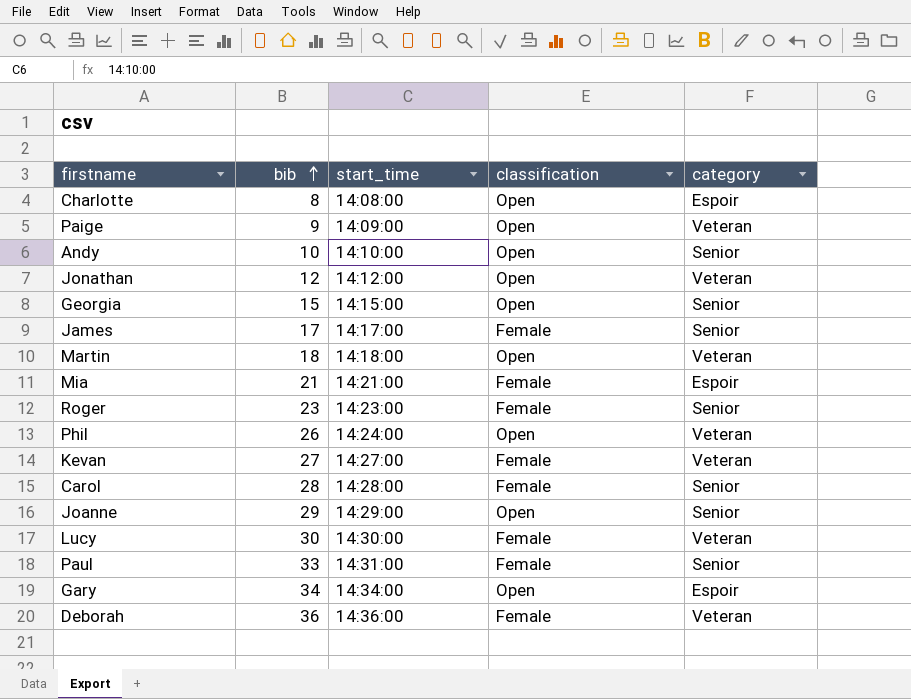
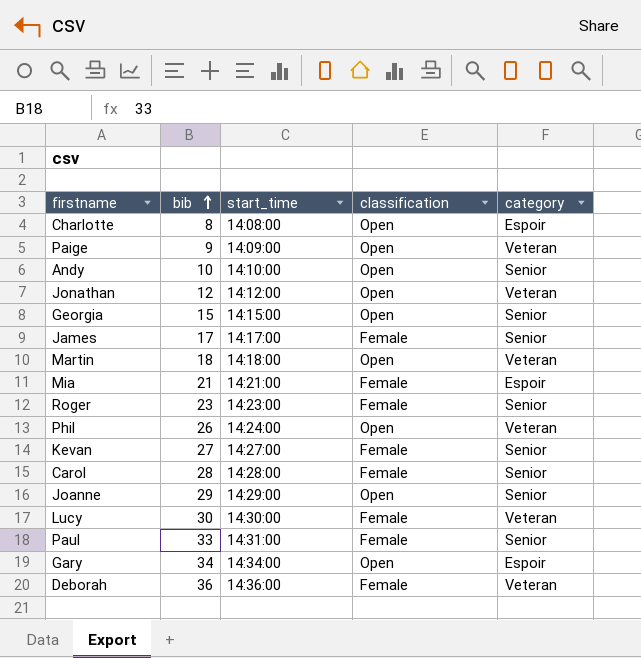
Kevan | category: Veteran -> Senior

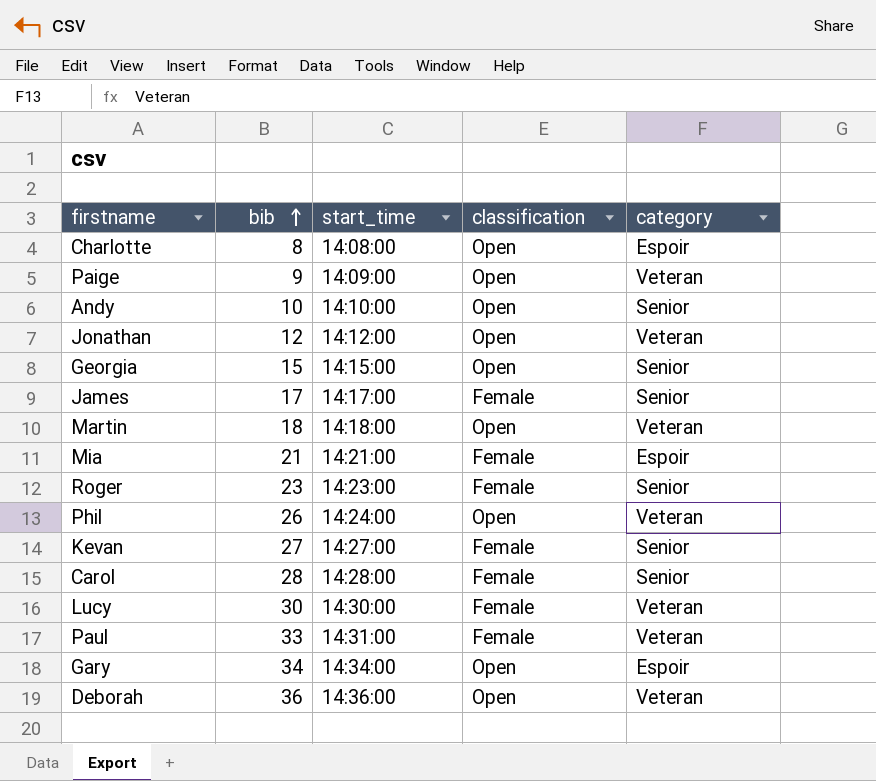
row Joanne: 29 | 14:29:00 | Open | Senior -> none
Paul | category: Senior -> Veteran
Deborah | classification: Female -> Open

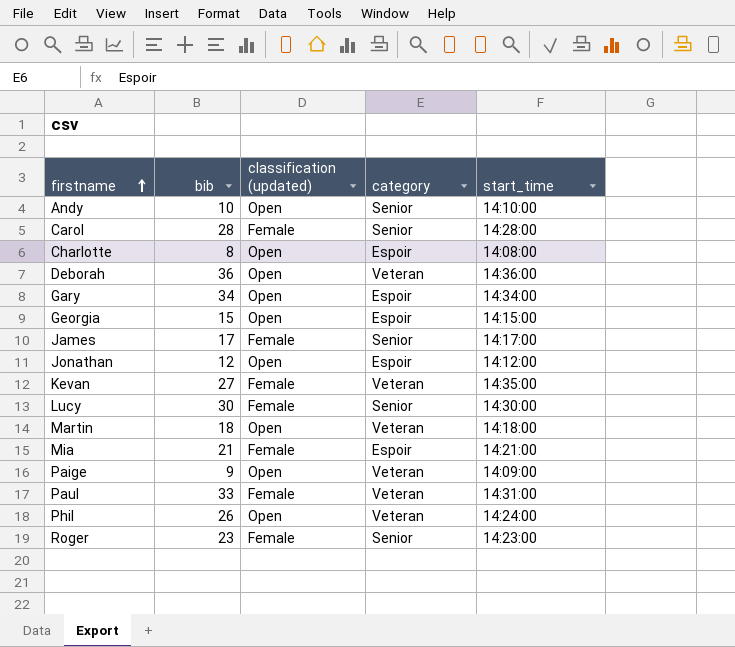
row order: bib ascending -> firstname ascending
column name: classification -> classification (updated)
column start_time | position: 3 -> 5
Georgia | category: Senior -> Espoir
Jonathan | category: Veteran -> Espoir
Kevan | category: Senior -> Veteran
Kevan | start_time: 14:27:00 -> 14:35:00
Lucy | category: Veteran -> Senior

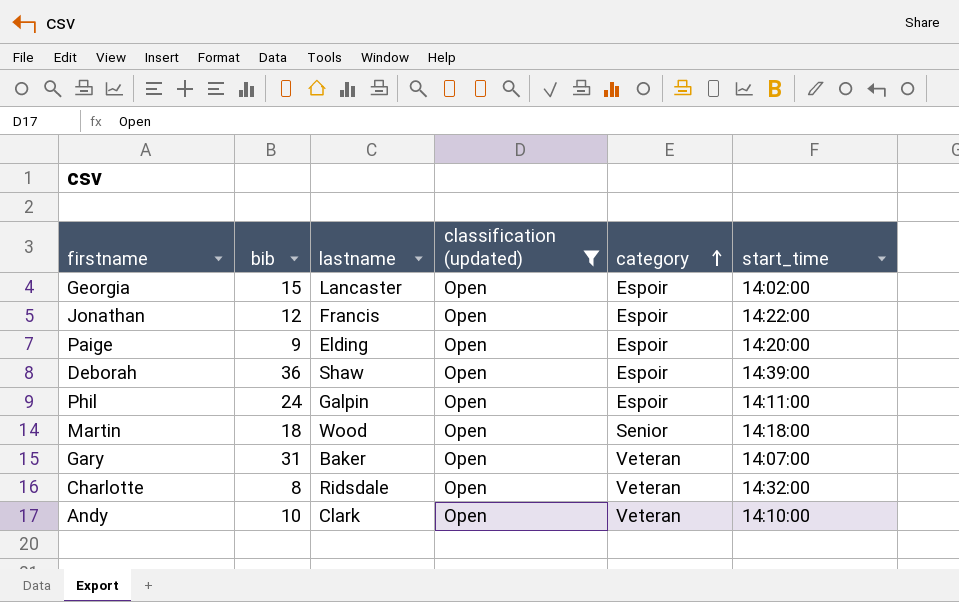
filter: none -> classification (updated) = Open
row order: firstname ascending -> category ascending
column lastname | position: none -> 3
Georgia | start_time: 14:15:00 -> 14:02:00
Jonathan | start_time: 14:12:00 -> 14:22:00
Paige | category: Veteran -> Espoir
Paige | start_time: 14:09:00 -> 14:20:00
Deborah | category: Veteran -> Espoir
Deborah | start_time: 14:36:00 -> 14:39:00
Phil | bib: 26 -> 24
Phil | category: Veteran -> Espoir
Phil | start_time: 14:24:00 -> 14:11:00
Martin | category: Veteran -> Senior
Gary | bib: 34 -> 31
Gary | category: Espoir -> Veteran
Gary | start_time: 14:34:00 -> 14:07:00
Charlotte | category: Espoir -> Veteran
Charlotte | start_time: 14:08:00 -> 14:32:00
Andy | category: Senior -> Veteran

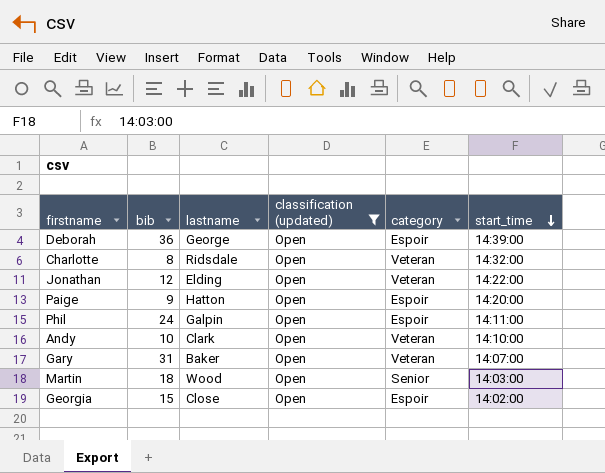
row order: category ascending -> start_time descending
Deborah | lastname: Shaw -> George
Jonathan | lastname: Francis -> Elding
Jonathan | category: Espoir -> Veteran
Paige | lastname: Elding -> Hatton
Martin | start_time: 14:18:00 -> 14:03:00
Georgia | lastname: Lancaster -> Close

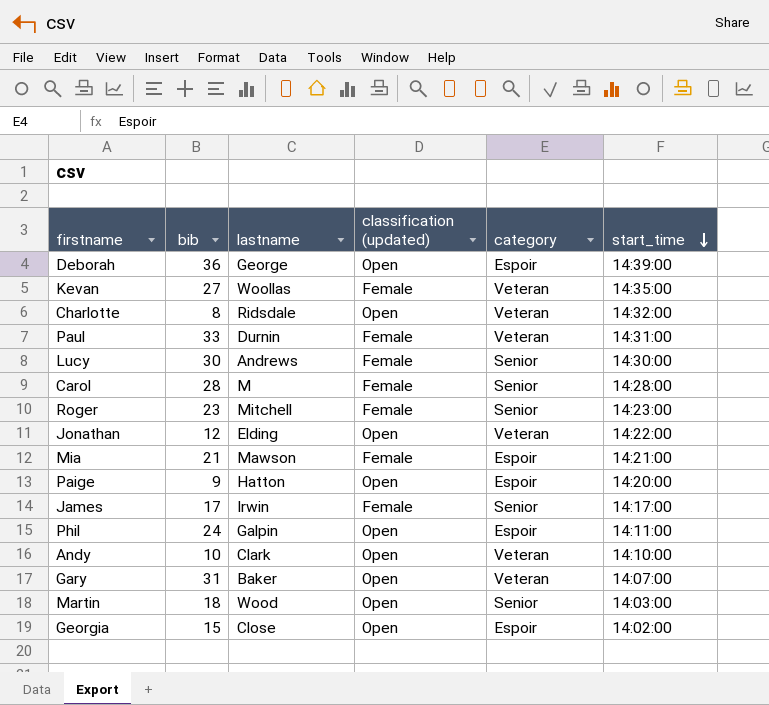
filter: classification (updated) = Open -> none

